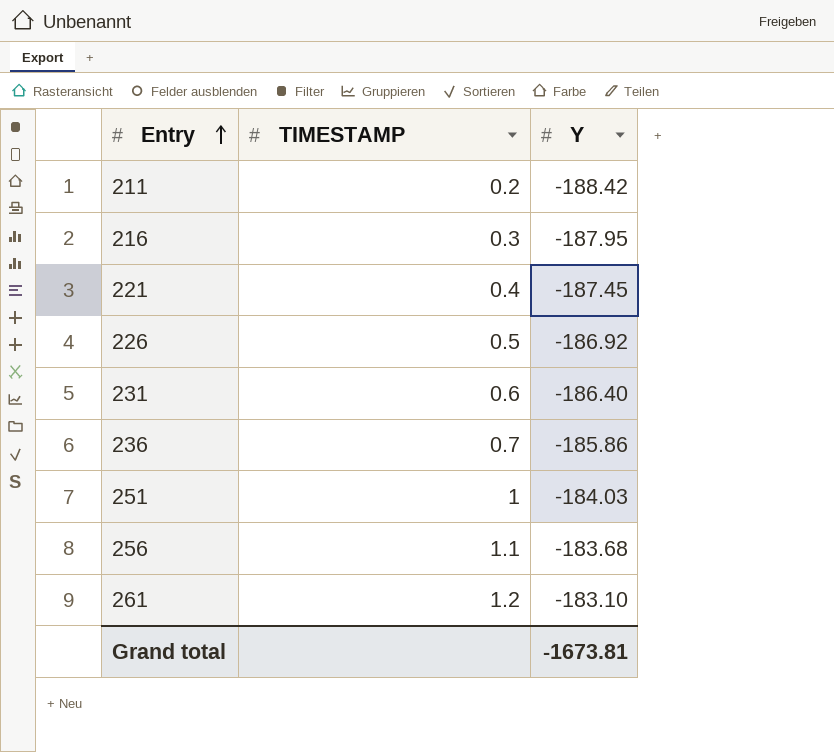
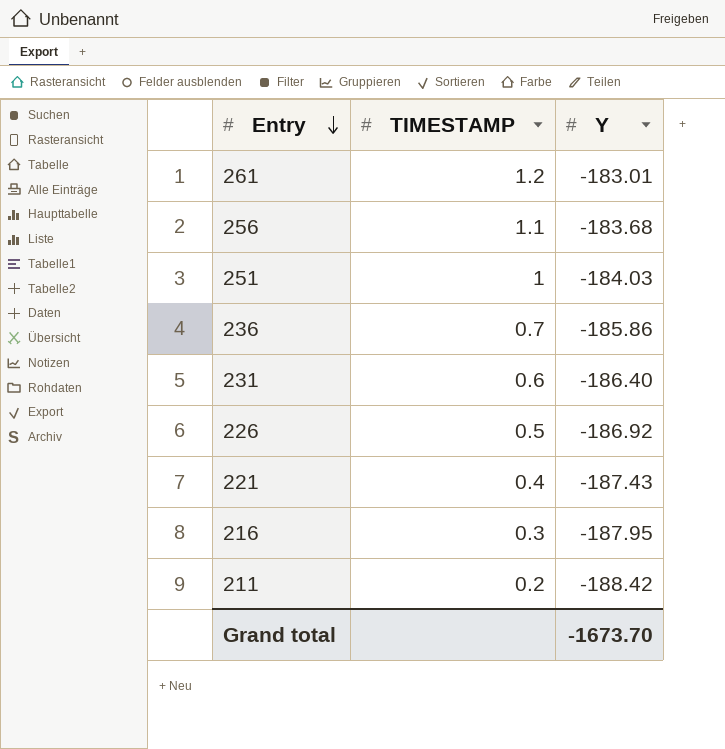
row order: Entry ascending -> Entry descending
261 | Y: -183.10 -> -183.01
221 | Y: -187.45 -> -187.43
Grand total | Y: -1673.81 -> -1673.70

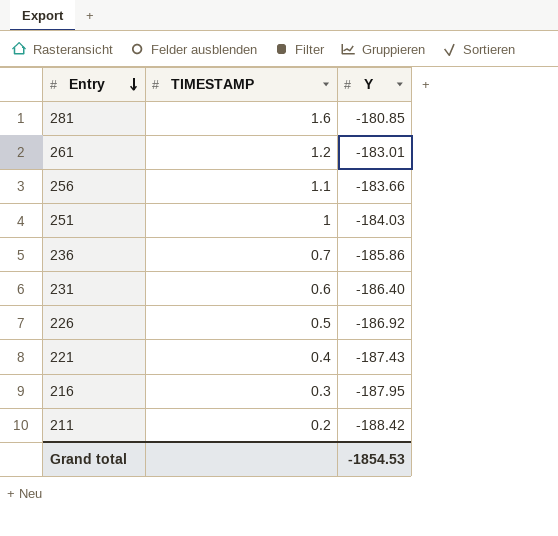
row 281: none -> 1.6 | -180.85
256 | Y: -183.68 -> -183.66
Grand total | Y: -1673.70 -> -1854.53

